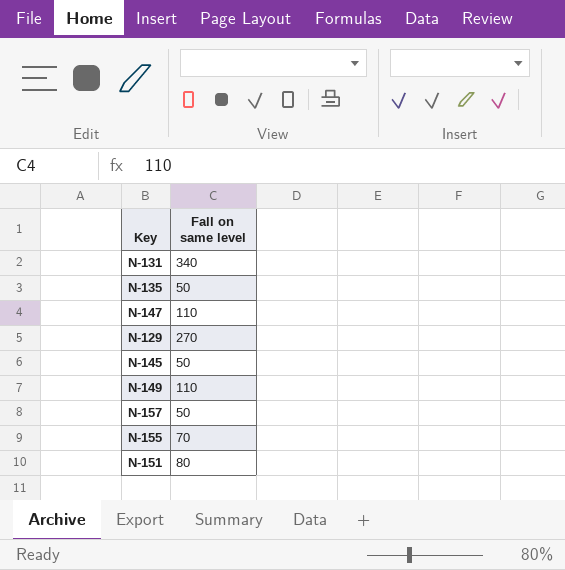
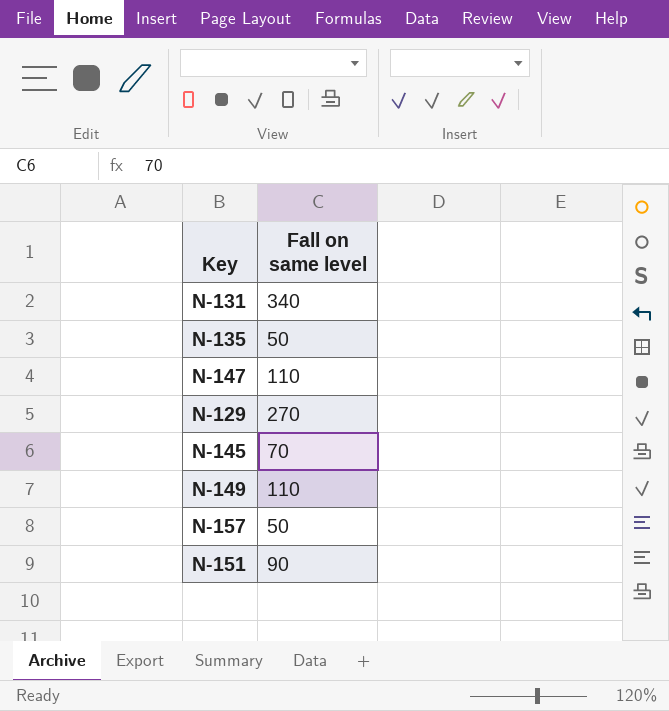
row N-155: 70 -> none
N-145 | Fall on same level: 50 -> 70
N-151 | Fall on same level: 80 -> 90

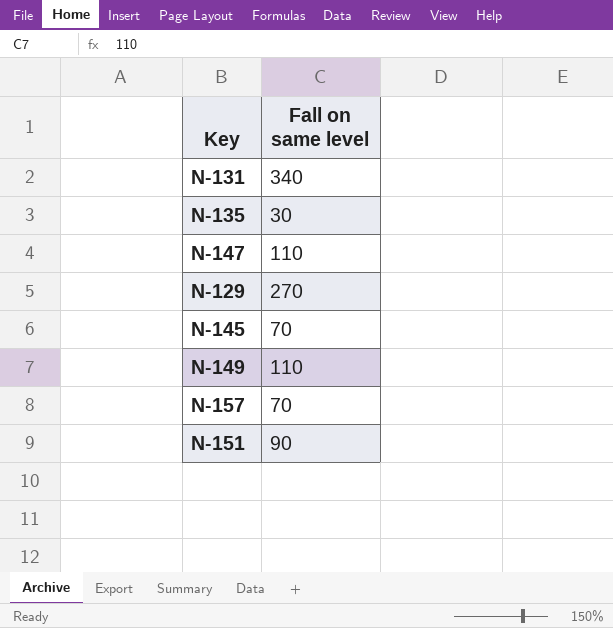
N-135 | Fall on same level: 50 -> 30
N-157 | Fall on same level: 50 -> 70

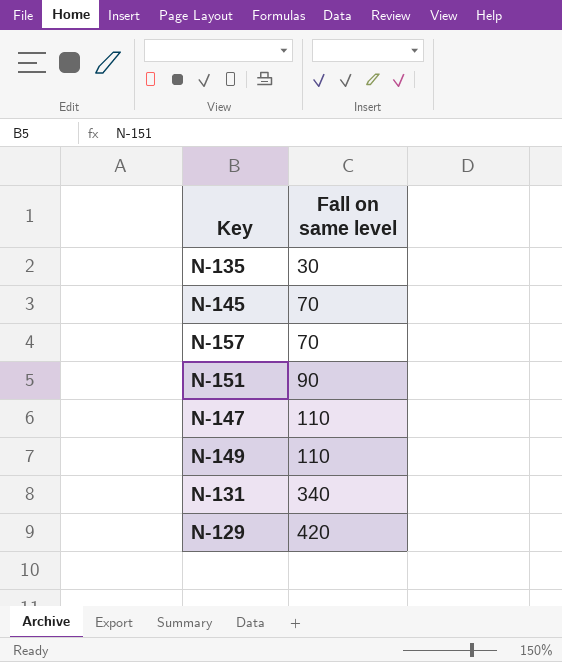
row order: none -> Fall on same level ascending
N-129 | Fall on same level: 270 -> 420

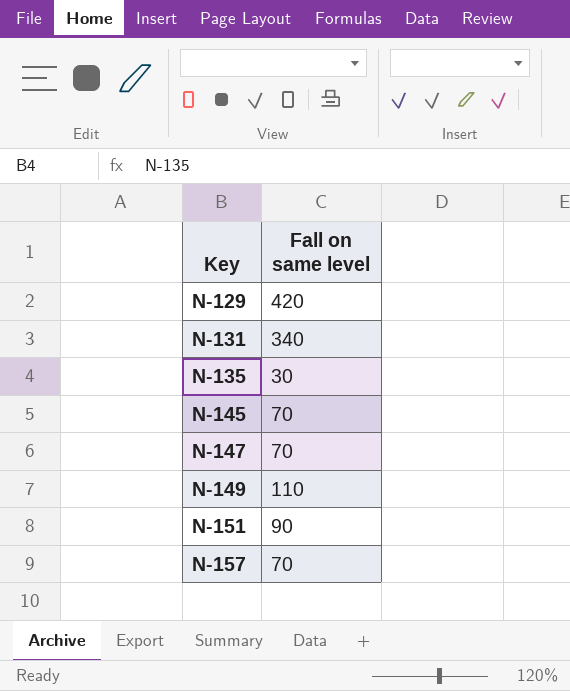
row order: Fall on same level ascending -> Key ascending
N-147 | Fall on same level: 110 -> 70

